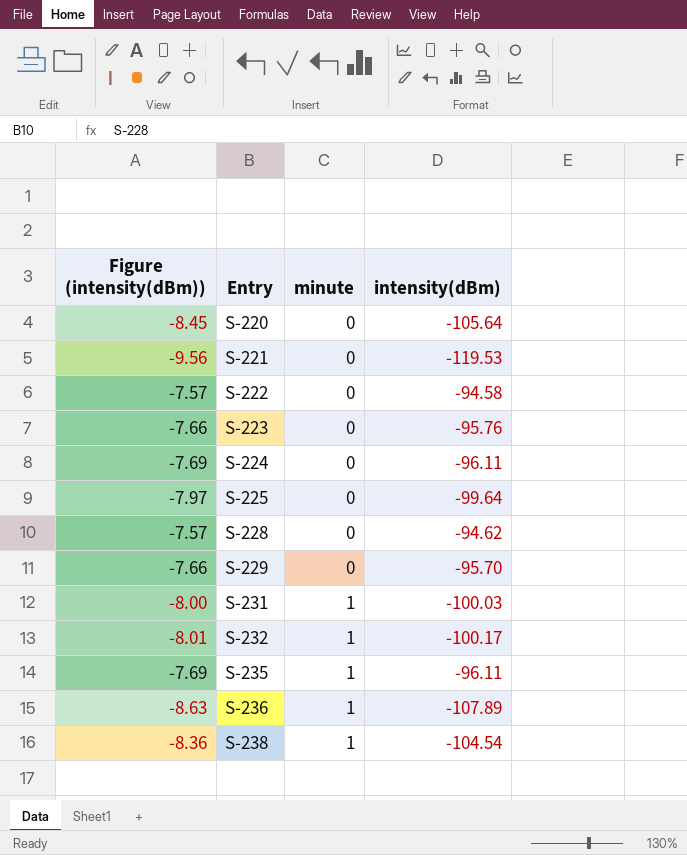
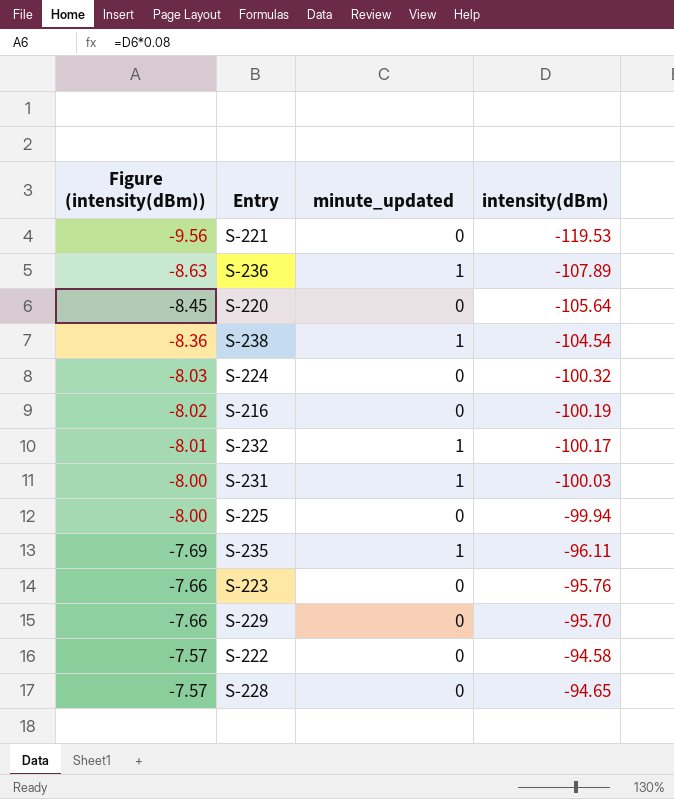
row order: Entry ascending -> Figure (intensity(dBm)) ascending
column name: minute -> minute_updated
S-224 | Figure (intensity(dBm)): -7.69 -> -8.03
S-224 | intensity(dBm): -96.11 -> -100.32
row S-216: none -> -8.02 | 0 | -100.19
S-225 | Figure (intensity(dBm)): -7.97 -> -8.00
S-225 | intensity(dBm): -99.64 -> -99.94
S-228 | intensity(dBm): -94.62 -> -94.65

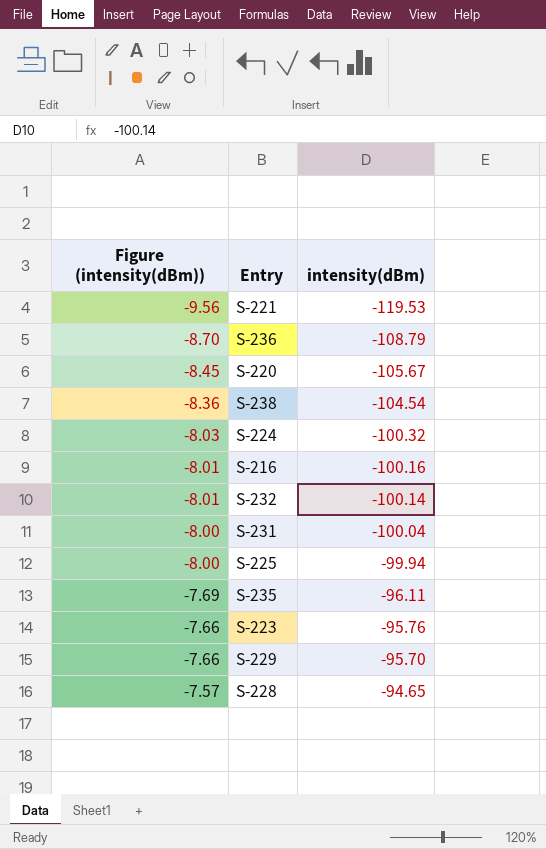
column minute_updated | position: 3 -> none
row S-222: -7.57 | 0 | -94.58 -> none
S-236 | Figure (intensity(dBm)): -8.63 -> -8.70
S-236 | intensity(dBm): -107.89 -> -108.79
S-220 | intensity(dBm): -105.64 -> -105.67
S-216 | Figure (intensity(dBm)): -8.02 -> -8.01
S-216 | intensity(dBm): -100.19 -> -100.16
S-232 | intensity(dBm): -100.17 -> -100.14
S-231 | intensity(dBm): -100.03 -> -100.04

